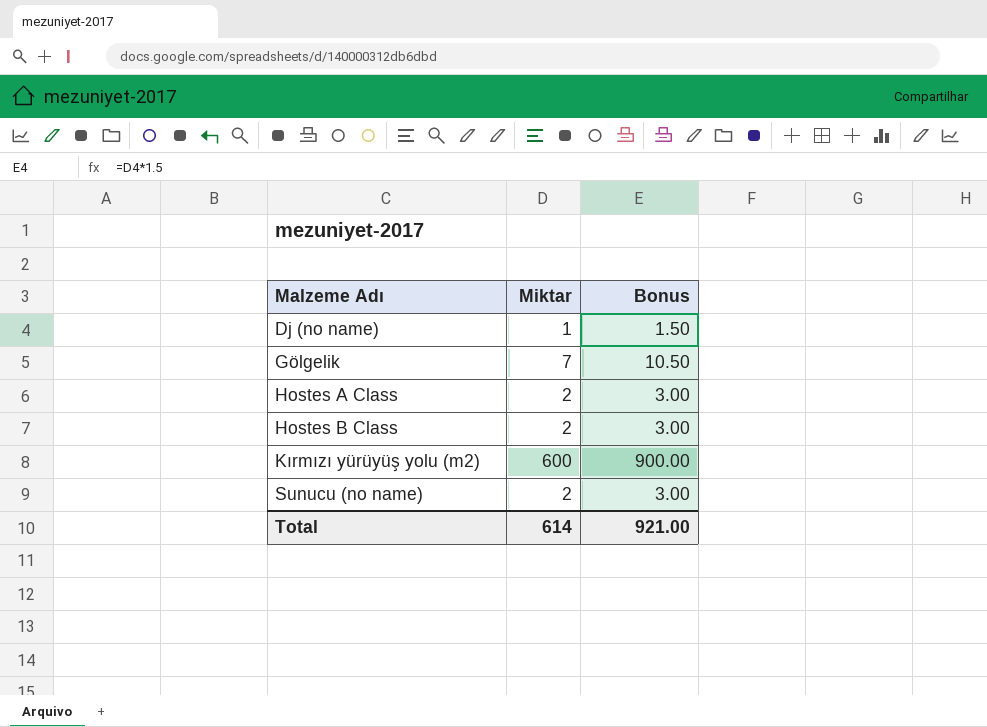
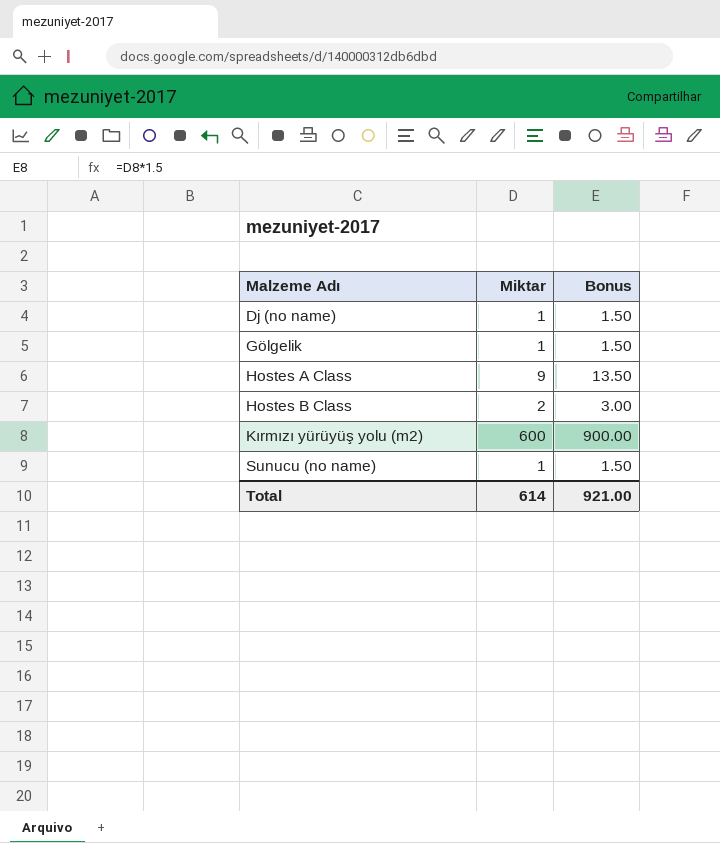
Gölgelik | Miktar: 7 -> 1
Gölgelik | Bonus: 10.50 -> 1.50
Hostes A Class | Miktar: 2 -> 9
Hostes A Class | Bonus: 3.00 -> 13.50
Sunucu (no name) | Miktar: 2 -> 1
Sunucu (no name) | Bonus: 3.00 -> 1.50

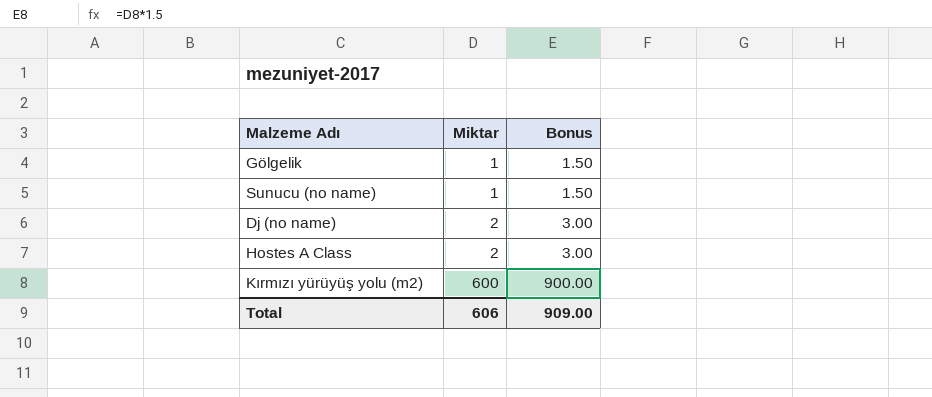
row order: Malzeme Adı ascending -> Miktar ascending
row Hostes B Class: 2 | 3.00 -> none
Dj (no name) | Miktar: 1 -> 2
Dj (no name) | Bonus: 1.50 -> 3.00
Hostes A Class | Miktar: 9 -> 2
Hostes A Class | Bonus: 13.50 -> 3.00
Total | Miktar: 614 -> 606
Total | Bonus: 921.00 -> 909.00

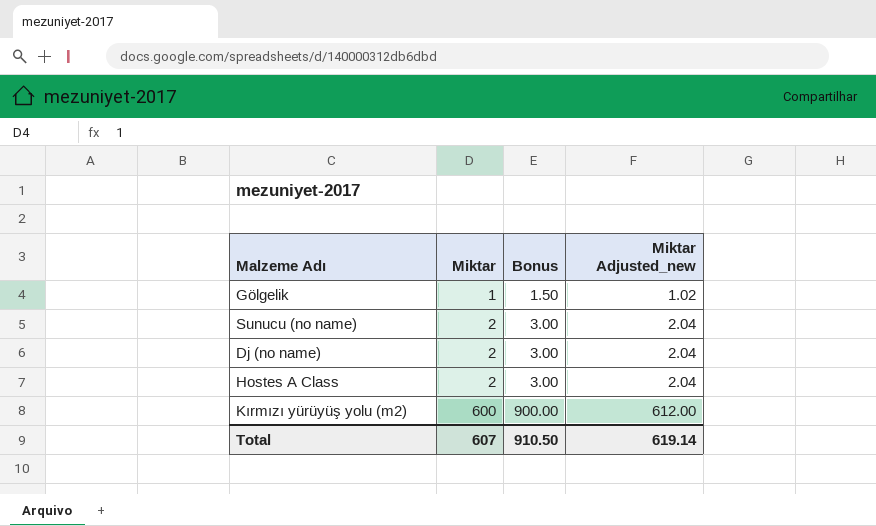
column Miktar Adjusted_new | formula: none -> [Miktar] * 1.02
Sunucu (no name) | Miktar: 1 -> 2
Sunucu (no name) | Bonus: 1.50 -> 3.00
Total | Miktar: 606 -> 607
Total | Bonus: 909.00 -> 910.50

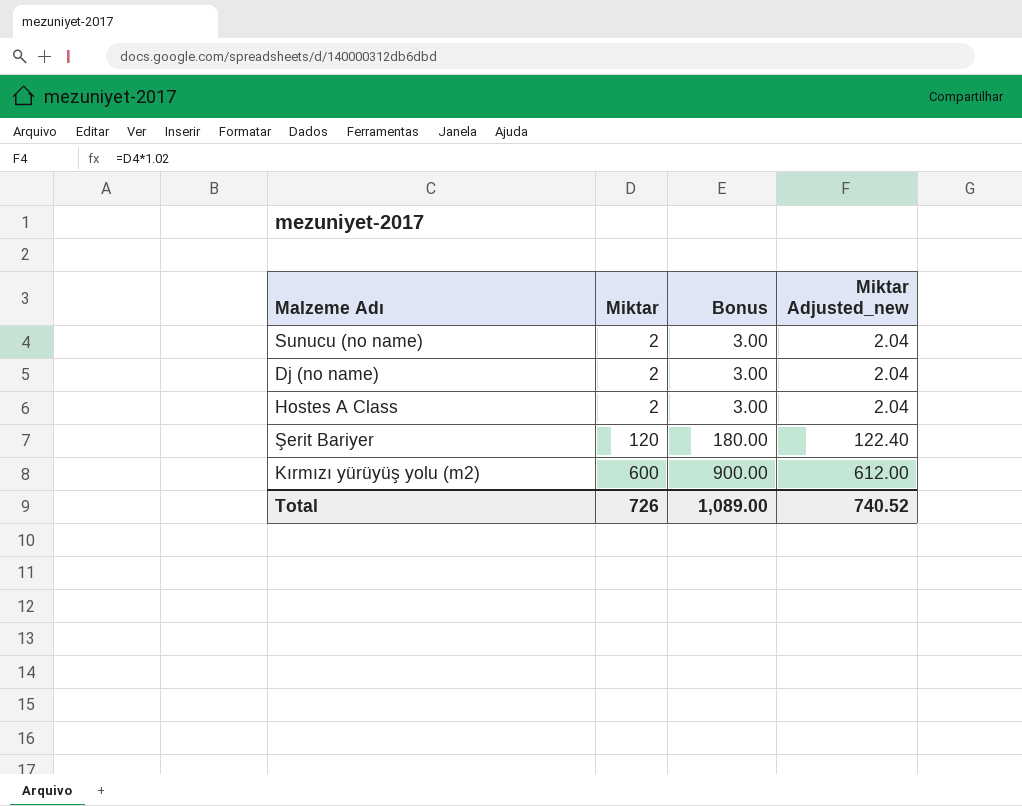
row Gölgelik: 1 | 1.50 | 1.02 -> none
row Şerit Bariyer: none -> 120 | 180.00 | 122.40
Total | Miktar: 607 -> 726
Total | Bonus: 910.50 -> 1,089.00
Total | Miktar Adjusted_new: 619.14 -> 740.52

